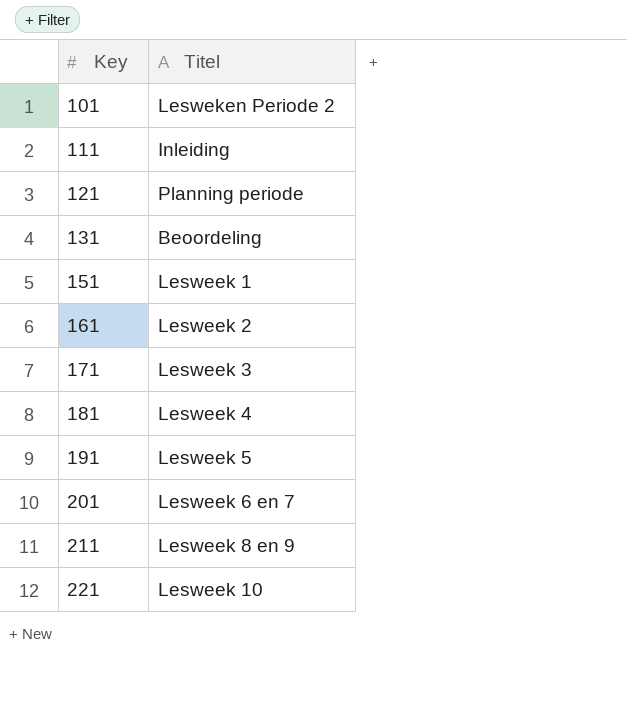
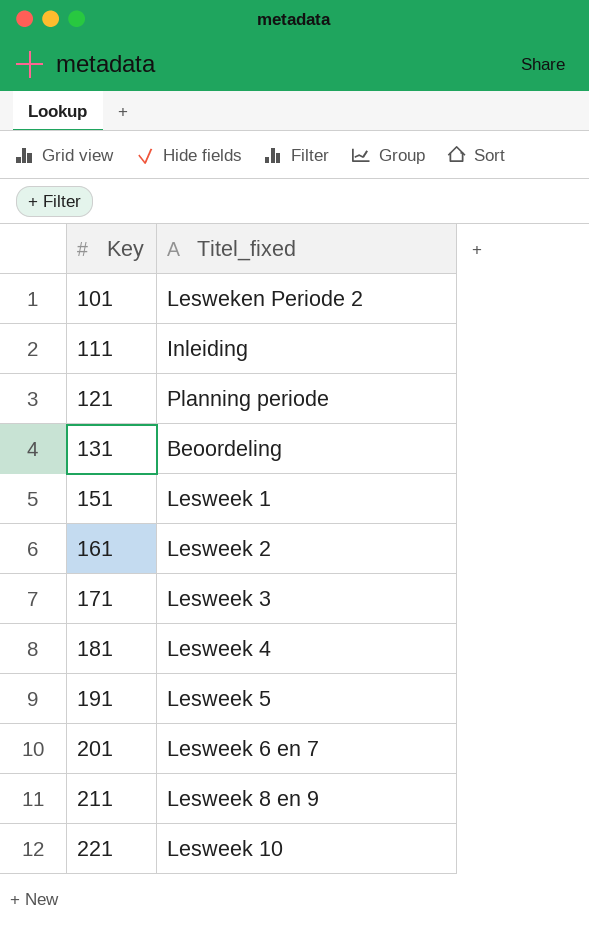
column name: Titel -> Titel_fixed

